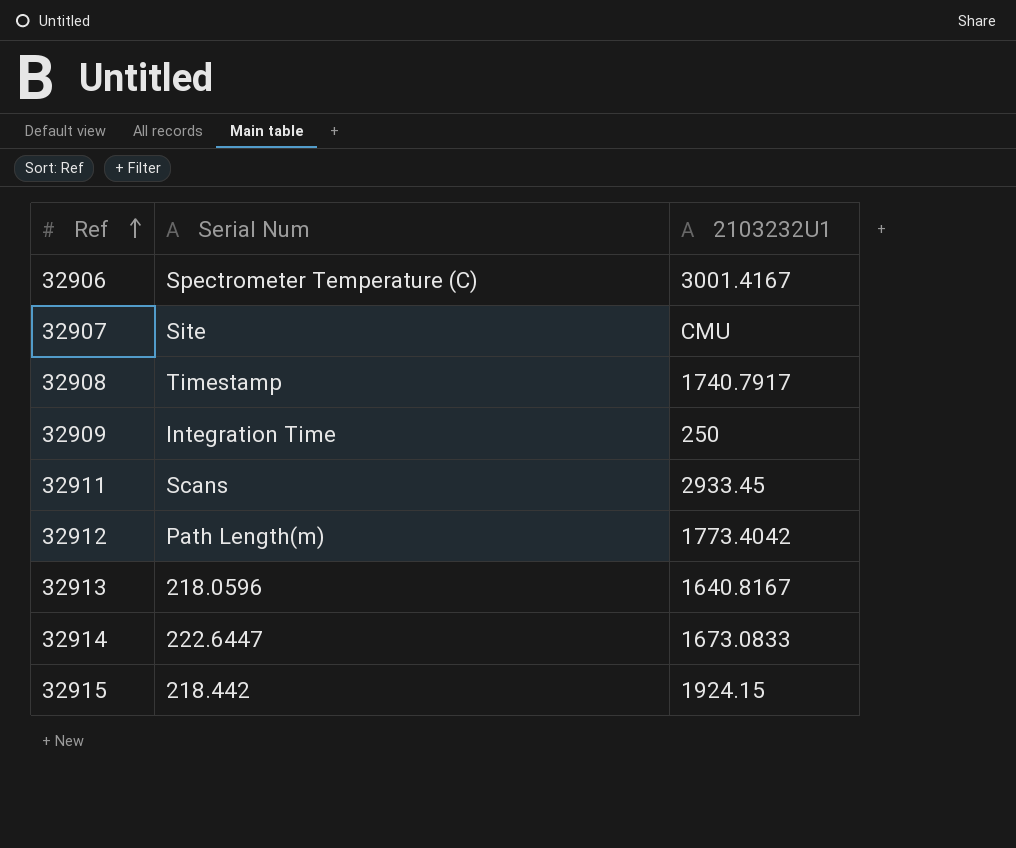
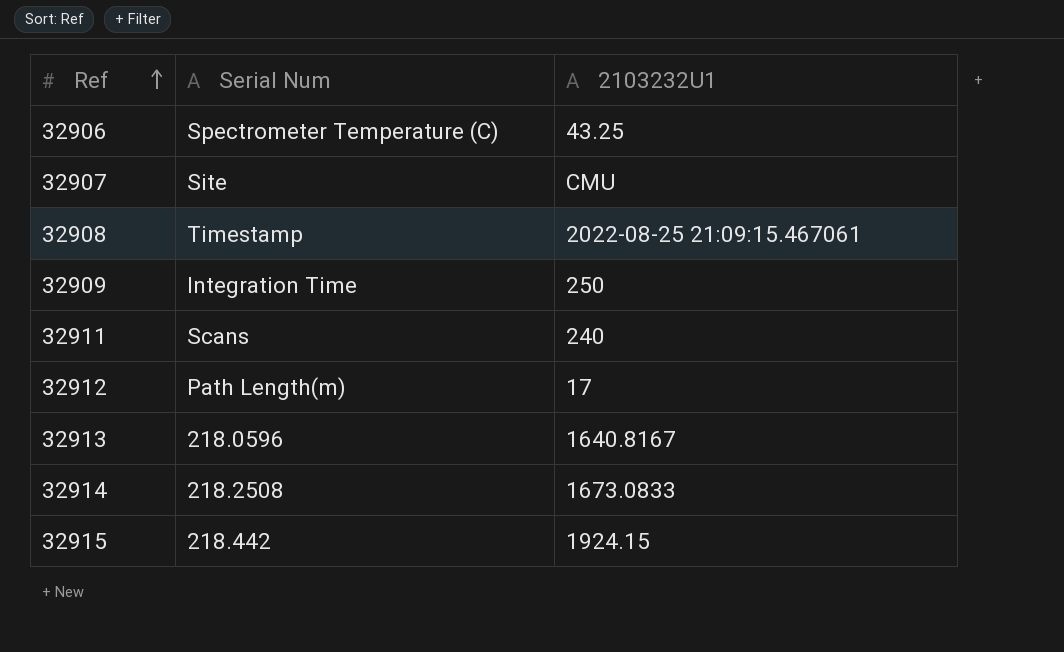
32906 | 2103232U1: 3001.4167 -> 43.25
32908 | 2103232U1: 1740.7917 -> 2022-08-25 21:09:15.467061
32911 | 2103232U1: 2933.45 -> 240
32912 | 2103232U1: 1773.4042 -> 17
32914 | Serial Num: 222.6447 -> 218.2508

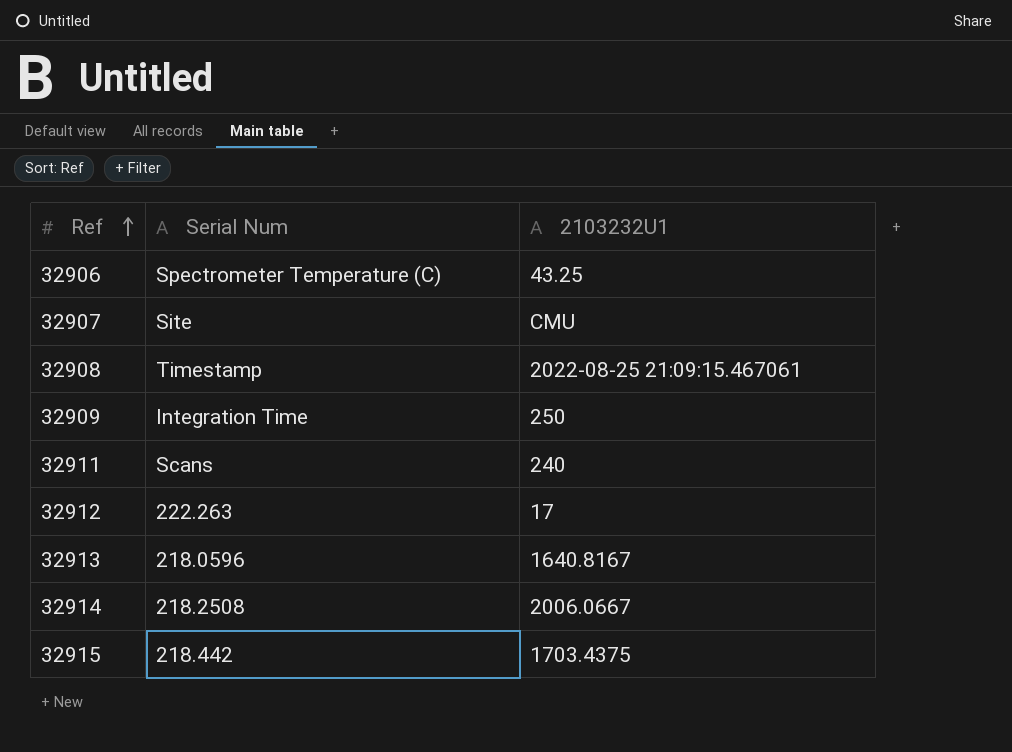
32912 | Serial Num: Path Length(m) -> 222.263
32914 | 2103232U1: 1673.0833 -> 2006.0667
32915 | 2103232U1: 1924.15 -> 1703.4375

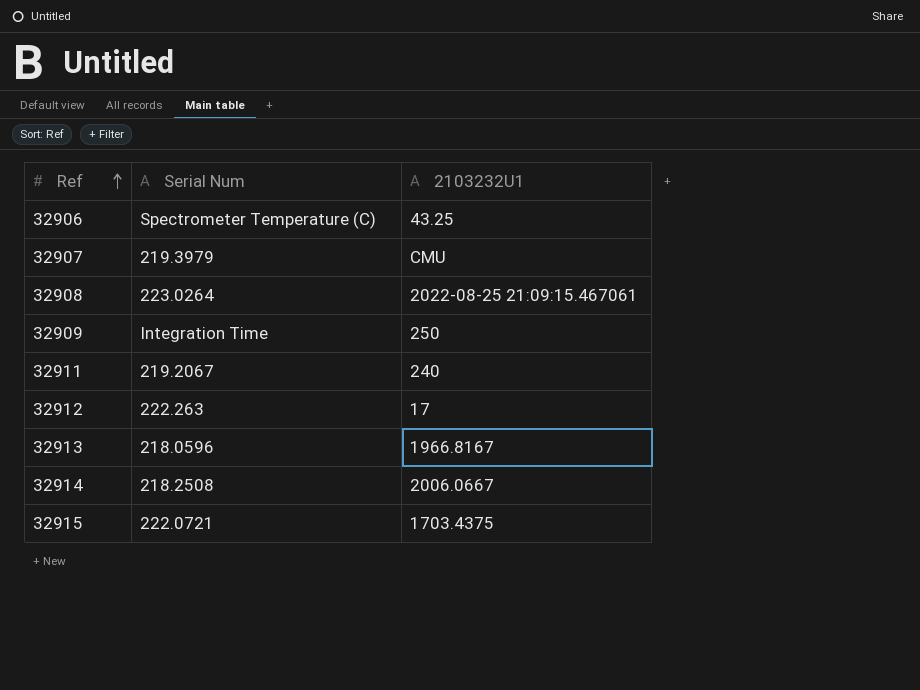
32907 | Serial Num: Site -> 219.3979
32908 | Serial Num: Timestamp -> 223.0264
32911 | Serial Num: Scans -> 219.2067
32913 | 2103232U1: 1640.8167 -> 1966.8167
32915 | Serial Num: 218.442 -> 222.0721

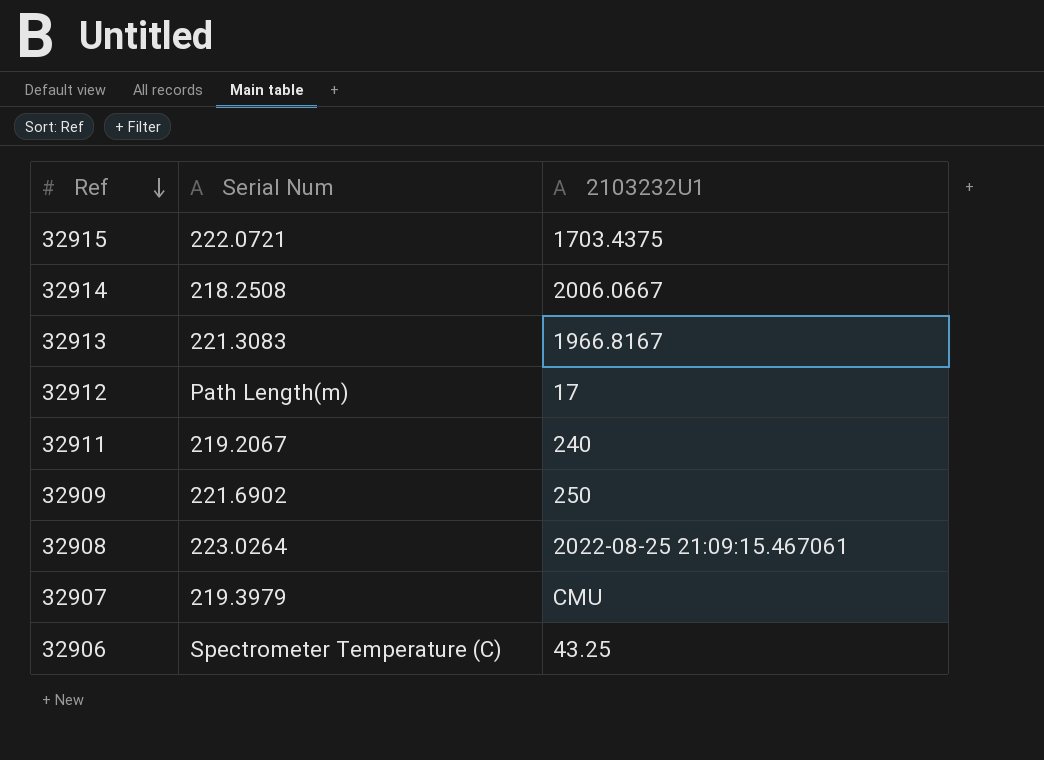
row order: Ref ascending -> Ref descending
32913 | Serial Num: 218.0596 -> 221.3083
32912 | Serial Num: 222.263 -> Path Length(m)
32909 | Serial Num: Integration Time -> 221.6902

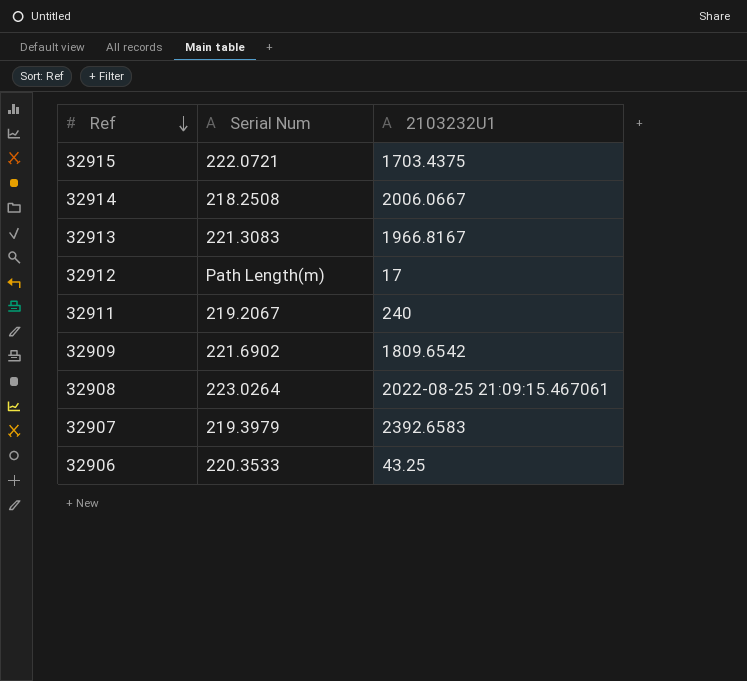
32909 | 2103232U1: 250 -> 1809.6542
32907 | 2103232U1: CMU -> 2392.6583
32906 | Serial Num: Spectrometer Temperature (C) -> 220.3533

